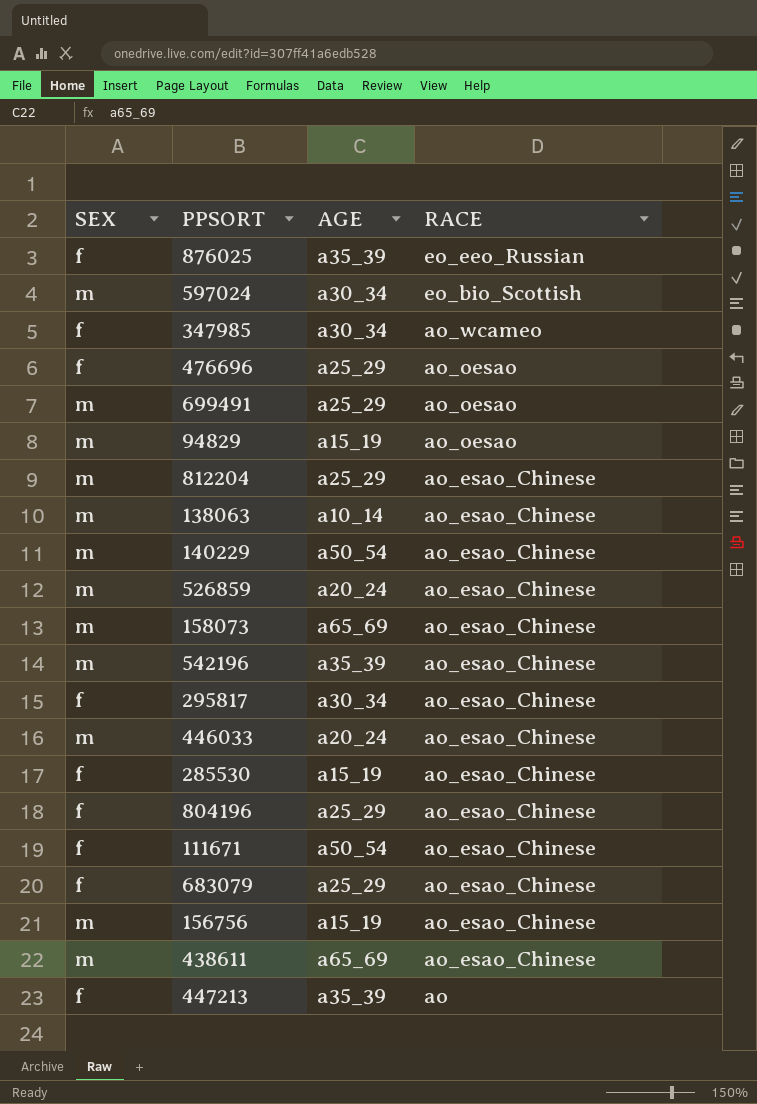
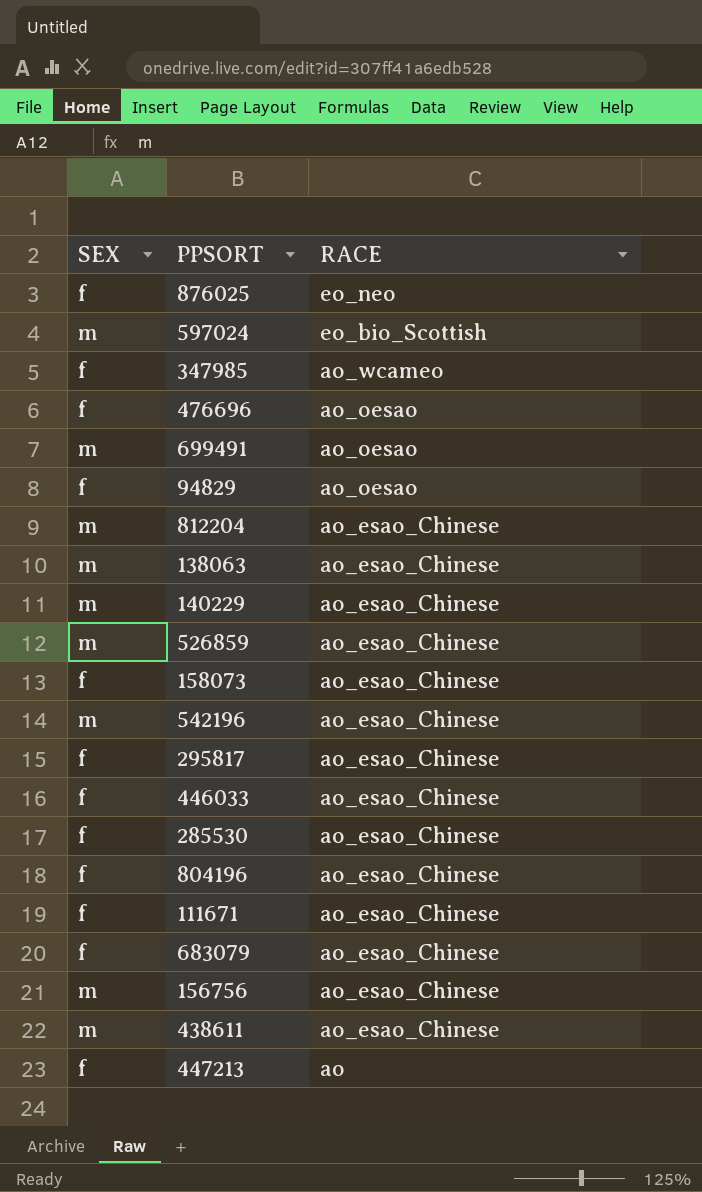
column AGE | position: 3 -> none
876025 | RACE: eo_eeo_Russian -> eo_neo
94829 | SEX: m -> f
158073 | SEX: m -> f
446033 | SEX: m -> f

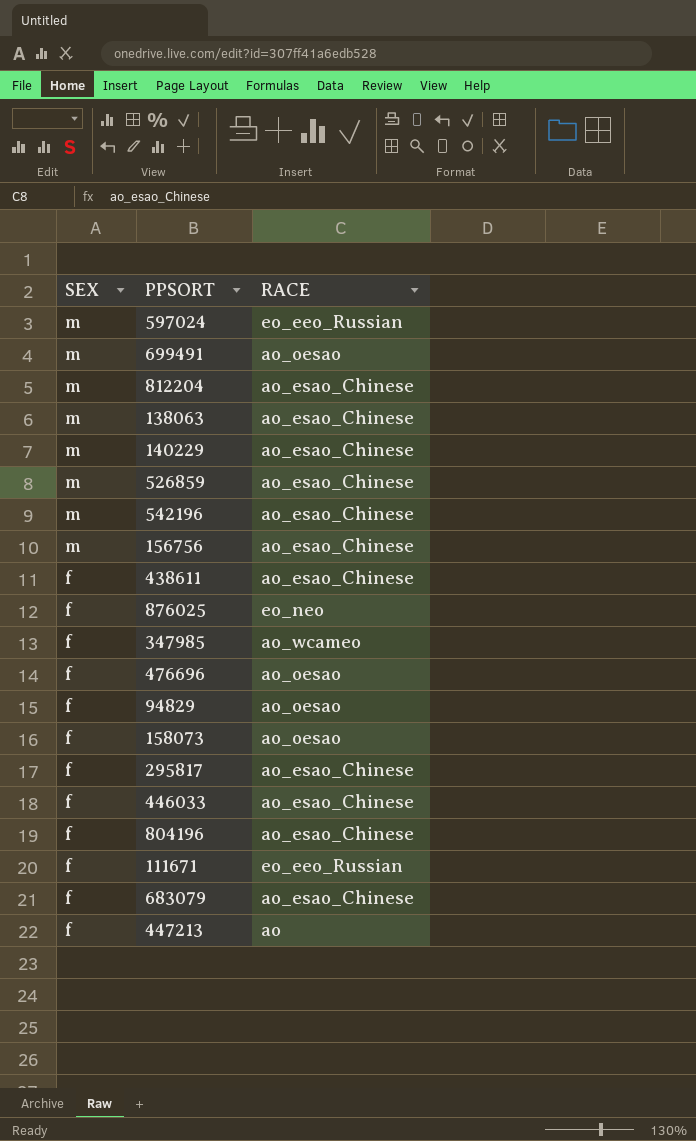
row order: RACE descending -> SEX descending
row 285530: f | ao_esao_Chinese -> none
597024 | RACE: eo_bio_Scottish -> eo_eeo_Russian
438611 | SEX: m -> f
158073 | RACE: ao_esao_Chinese -> ao_oesao
111671 | RACE: ao_esao_Chinese -> eo_eeo_Russian

